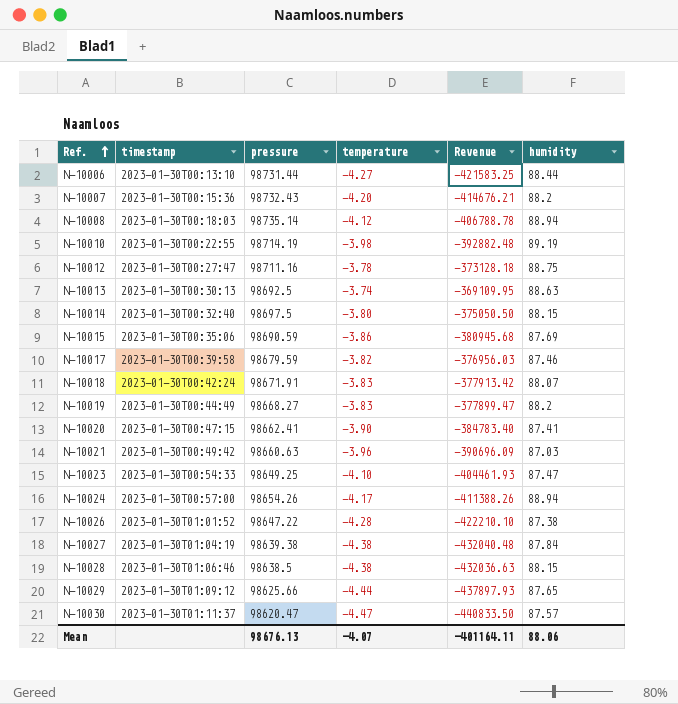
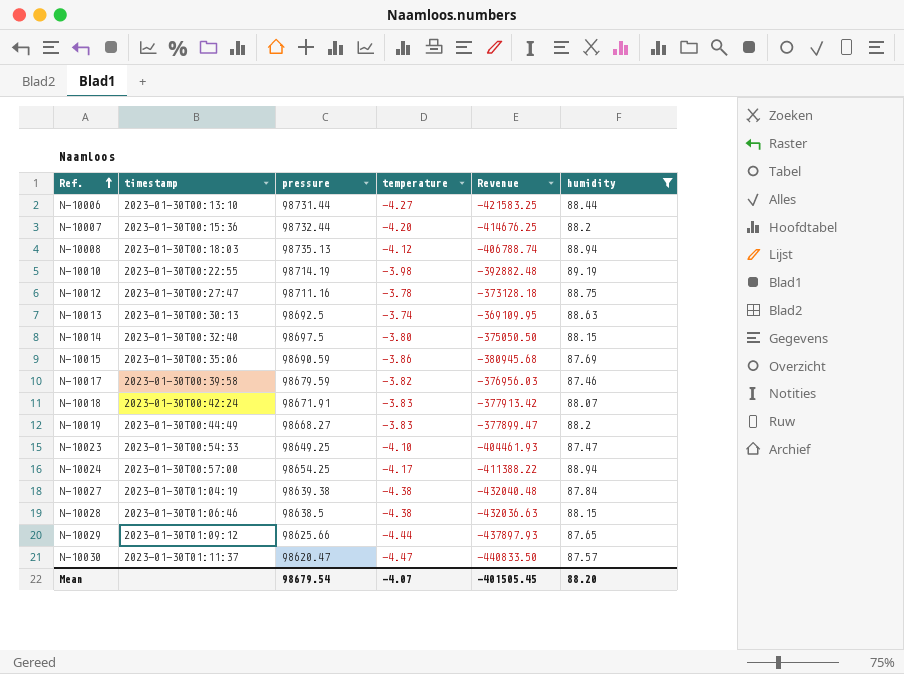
filter: none -> humidity >= 87.46
N-10007 | pressure: 98732.43 -> 98732.44
N-10007 | Revenue: -414676.21 -> -414676.25
N-10008 | pressure: 98735.14 -> 98735.13
N-10008 | Revenue: -406788.78 -> -406788.74
N-10024 | pressure: 98654.26 -> 98654.25
N-10024 | Revenue: -411388.26 -> -411388.22
Mean | pressure: 98676.13 -> 98679.54
Mean | Revenue: -401164.11 -> -401505.45
Mean | humidity: 88.06 -> 88.20

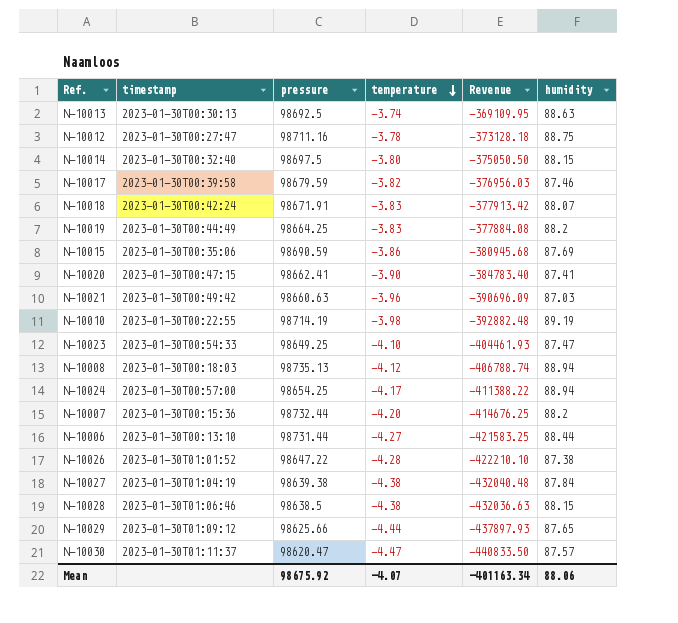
filter: humidity >= 87.46 -> none
row order: Ref. ascending -> temperature descending
N-10019 | pressure: 98668.27 -> 98664.25
N-10019 | Revenue: -377899.47 -> -377884.08
Mean | pressure: 98679.54 -> 98675.92
Mean | Revenue: -401505.45 -> -401163.34
Mean | humidity: 88.20 -> 88.06

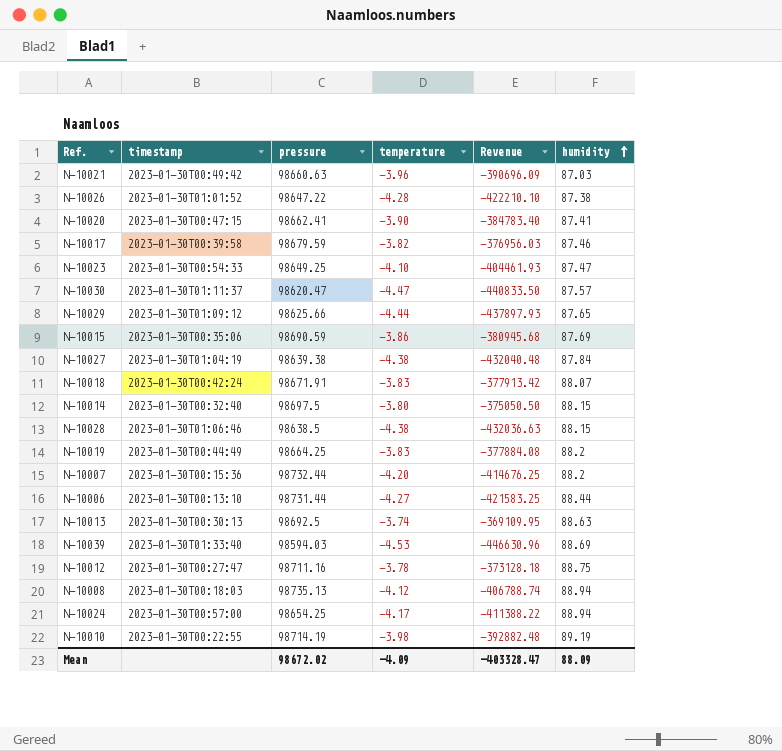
row order: temperature descending -> humidity ascending
row N-10039: none -> 2023-01-30T01:33:40 | 98594.03 | -4.53 | -446630.96 | 88.69
Mean | pressure: 98675.92 -> 98672.02
Mean | temperature: -4.07 -> -4.09
Mean | Revenue: -401163.34 -> -403328.47
Mean | humidity: 88.06 -> 88.09

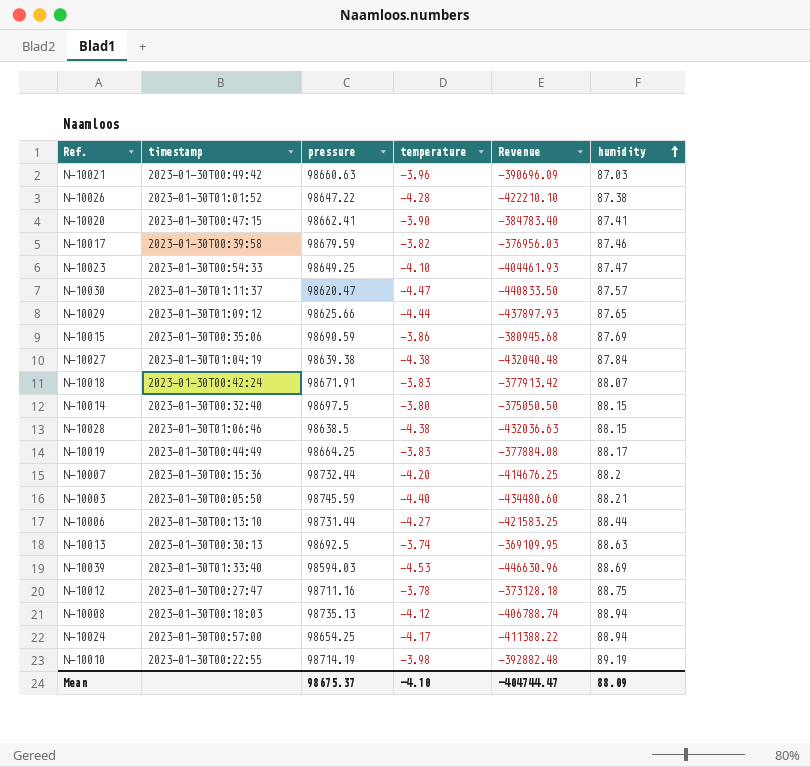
N-10019 | humidity: 88.2 -> 88.17
row N-10003: none -> 2023-01-30T00:05:50 | 98745.59 | -4.40 | -434480.60 | 88.21
Mean | pressure: 98672.02 -> 98675.37
Mean | temperature: -4.09 -> -4.10
Mean | Revenue: -403328.47 -> -404744.47

